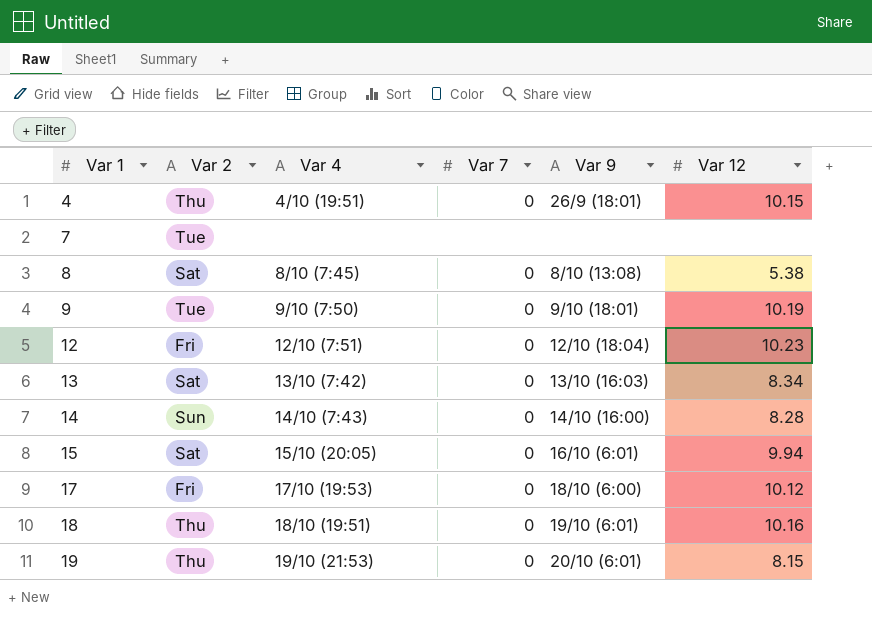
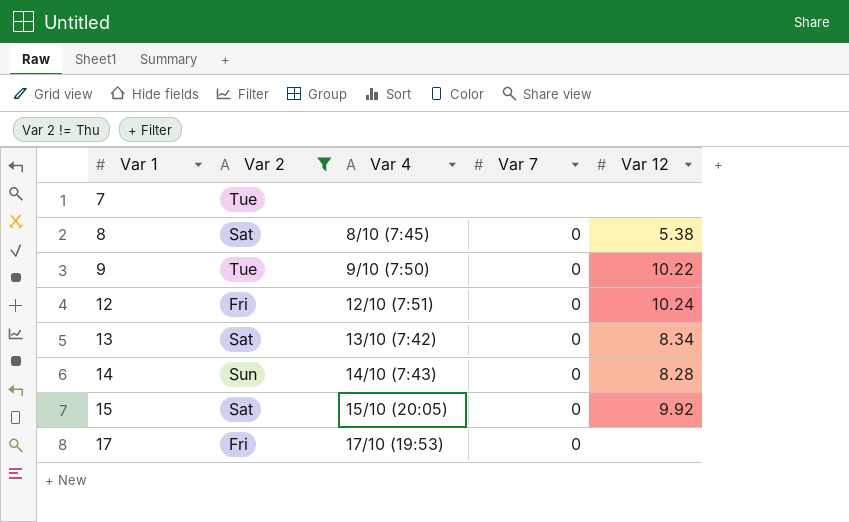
filter: none -> Var 2 != Thu
column Var 9 | position: 5 -> none
9 | Var 12: 10.19 -> 10.22
12 | Var 12: 10.23 -> 10.24
15 | Var 12: 9.94 -> 9.92
17 | Var 12: 10.12 -> none

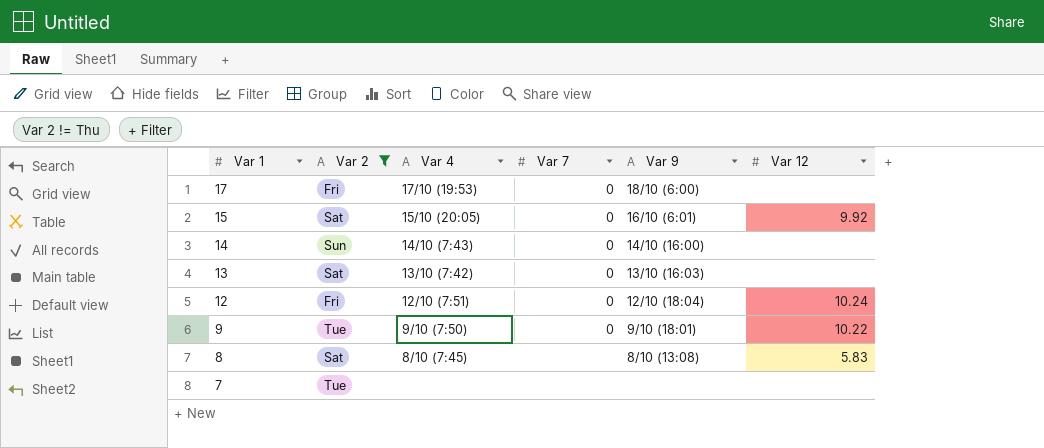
row order: Var 1 ascending -> Var 1 descending
column Var 9 | position: none -> 5
14 | Var 12: 8.28 -> none
13 | Var 12: 8.34 -> none
8 | Var 7: 0 -> none
8 | Var 12: 5.38 -> 5.83

